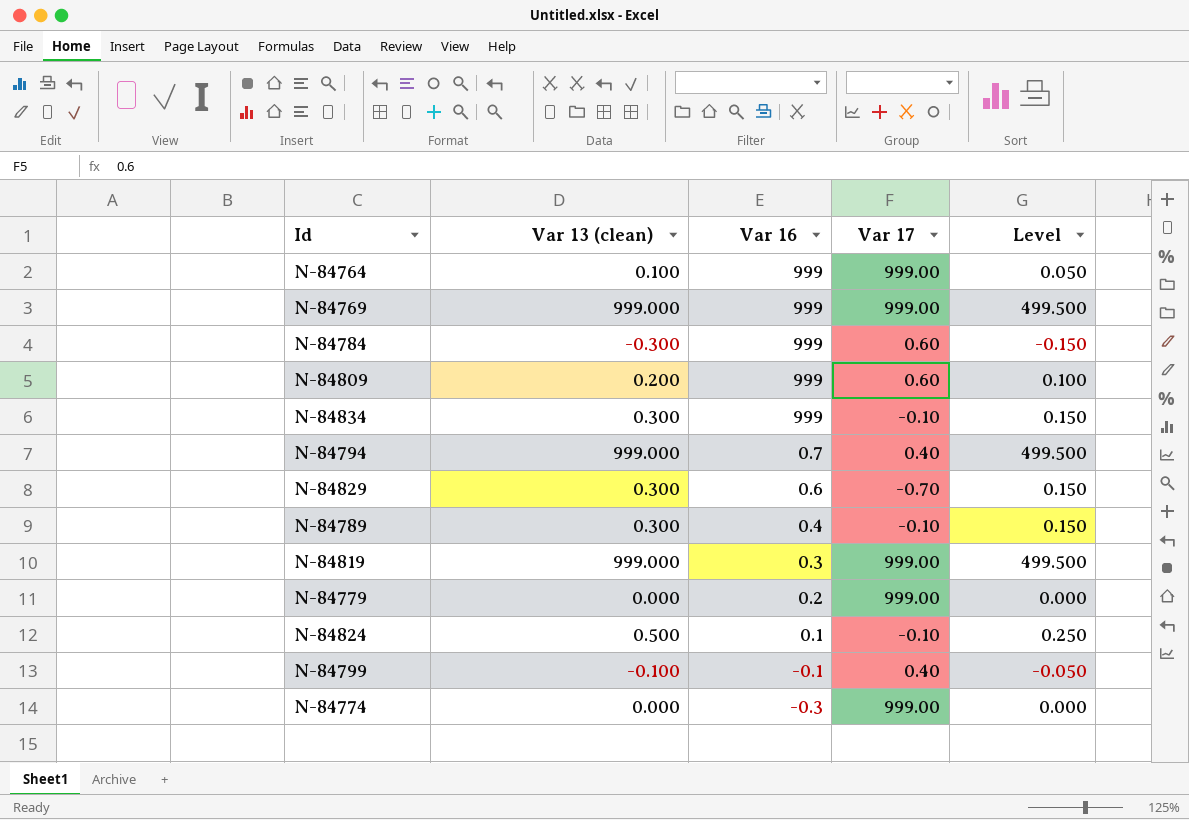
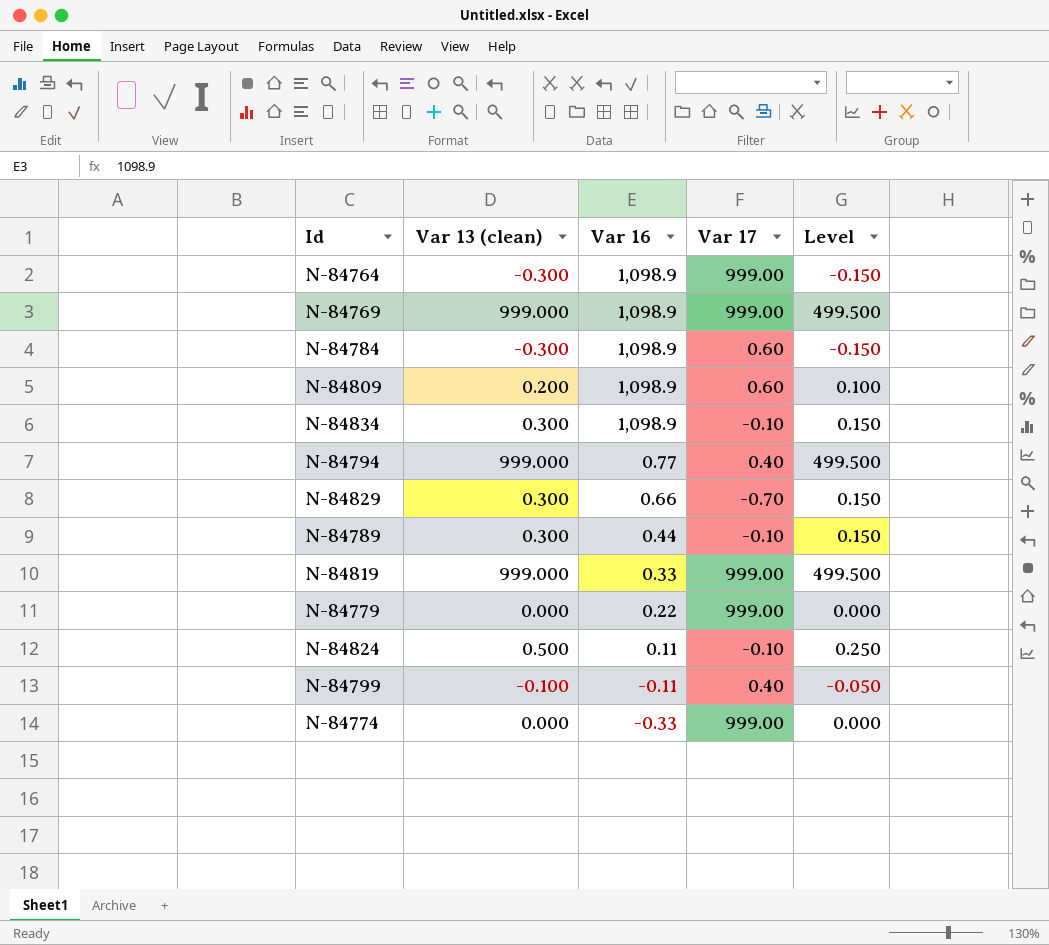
N-84764 | Var 13 (clean): 0.100 -> -0.300
N-84764 | Var 16: 999 -> 1,098.9
N-84764 | Level: 0.050 -> -0.150
N-84769 | Var 16: 999 -> 1,098.9
N-84784 | Var 16: 999 -> 1,098.9
N-84809 | Var 16: 999 -> 1,098.9
N-84834 | Var 16: 999 -> 1,098.9
N-84794 | Var 16: 0.7 -> 0.77
N-84829 | Var 16: 0.6 -> 0.66
N-84789 | Var 16: 0.4 -> 0.44
N-84819 | Var 16: 0.3 -> 0.33
N-84779 | Var 16: 0.2 -> 0.22
N-84824 | Var 16: 0.1 -> 0.11
N-84799 | Var 16: -0.1 -> -0.11
N-84774 | Var 16: -0.3 -> -0.33

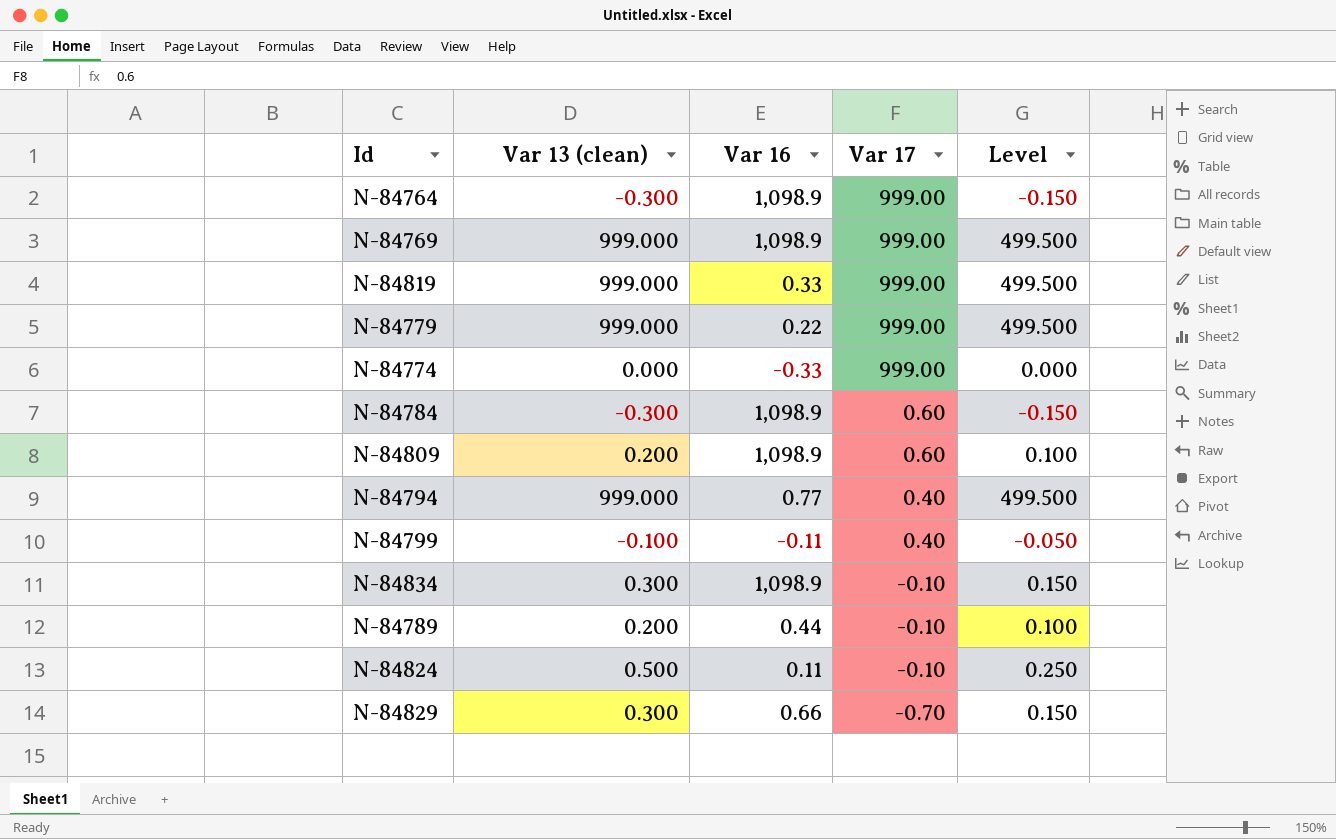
row order: Var 16 descending -> Var 17 descending
N-84779 | Var 13 (clean): 0.000 -> 999.000
N-84779 | Level: 0.000 -> 499.500
N-84789 | Var 13 (clean): 0.300 -> 0.200
N-84789 | Level: 0.150 -> 0.100

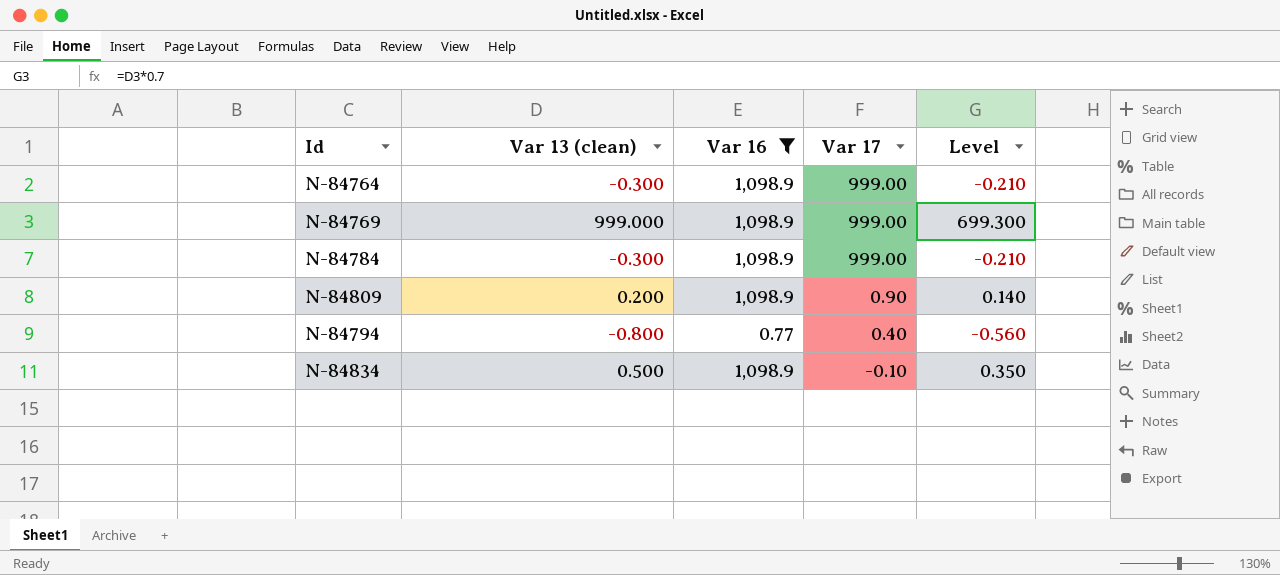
filter: none -> Var 16 >= 0.77
column Level | formula: [Var 13 (clean)] * 0.5 -> [Var 13 (clean)] * 0.7
N-84784 | Var 17: 0.60 -> 999.00
N-84809 | Var 17: 0.60 -> 0.90
N-84794 | Var 13 (clean): 999.000 -> -0.800
N-84834 | Var 13 (clean): 0.300 -> 0.500

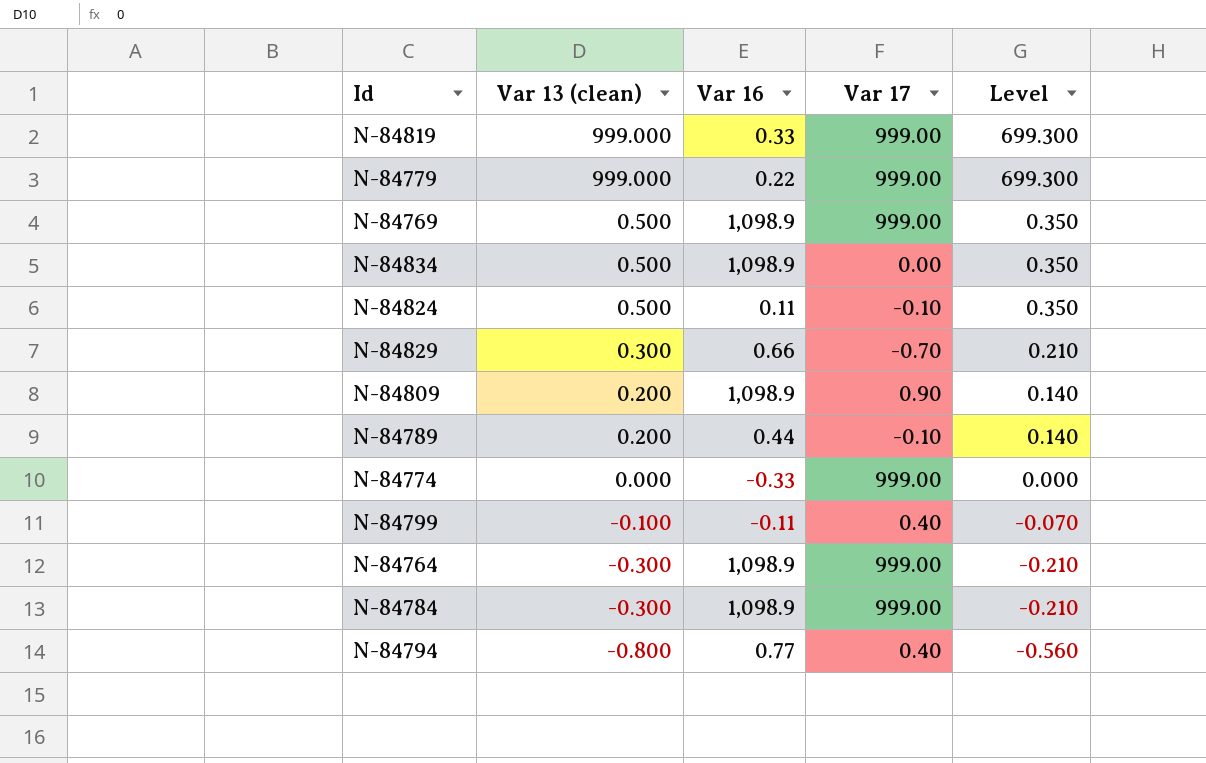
filter: Var 16 >= 0.77 -> none
row order: Var 17 descending -> Var 13 (clean) descending
N-84769 | Var 13 (clean): 999.000 -> 0.500
N-84769 | Level: 699.300 -> 0.350
N-84834 | Var 17: -0.10 -> 0.00

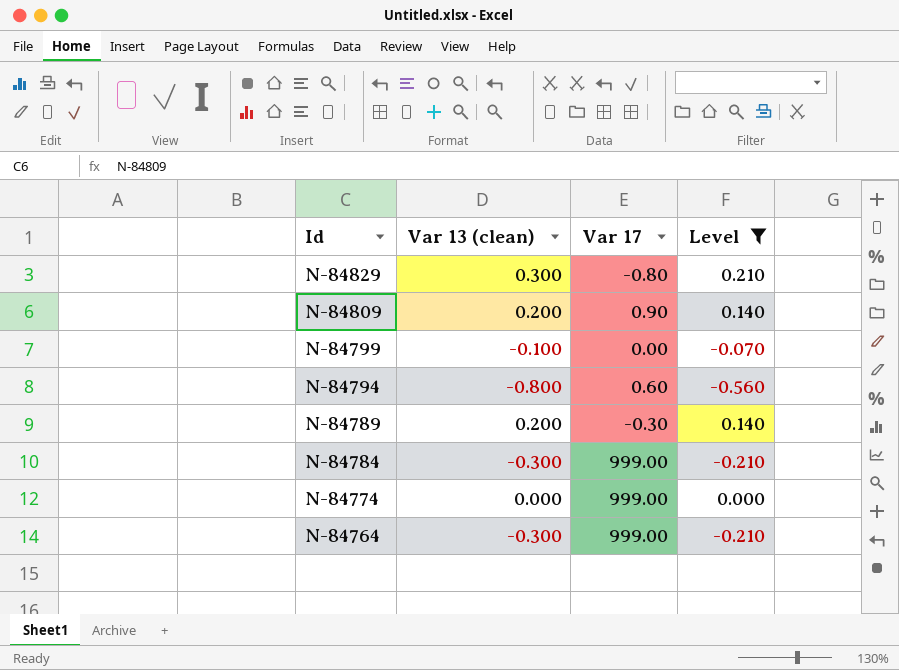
filter: none -> Level <= 0.210
row order: Var 13 (clean) descending -> Id descending
column Var 16 | position: 3 -> none
N-84829 | Var 17: -0.70 -> -0.80
N-84799 | Var 17: 0.40 -> 0.00
N-84794 | Var 17: 0.40 -> 0.60
N-84789 | Var 17: -0.10 -> -0.30

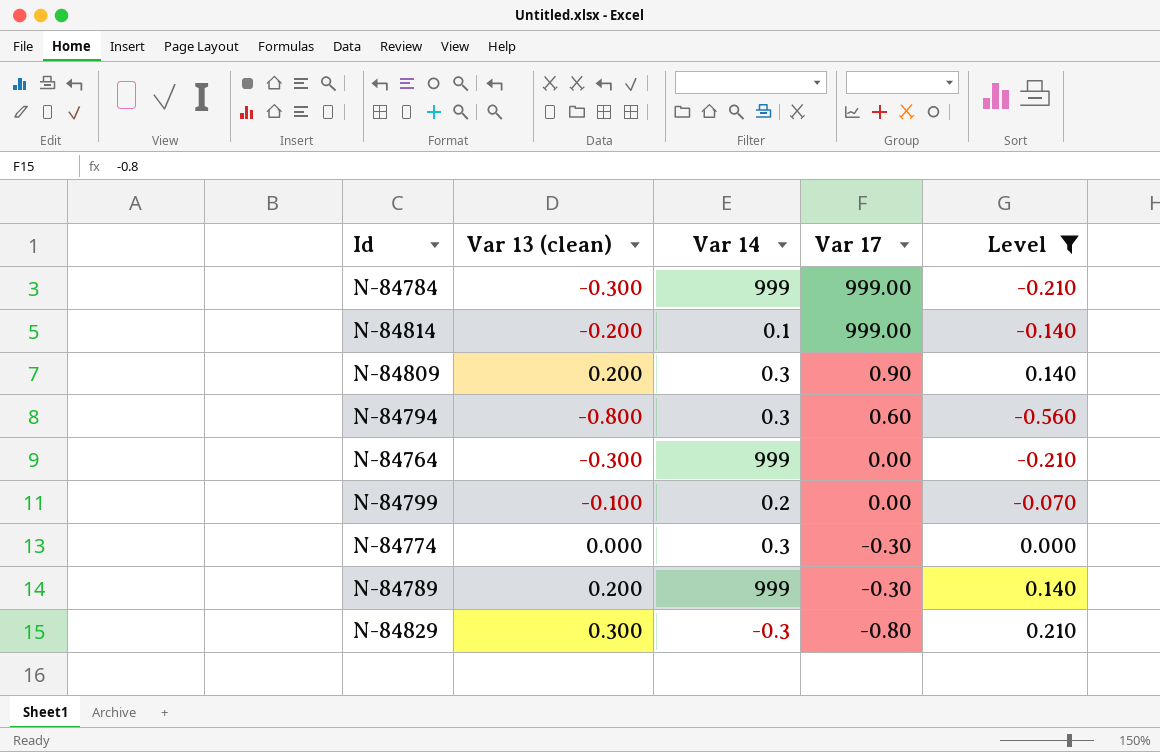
row order: Id descending -> Var 17 descending
column Var 14 | position: none -> 3
row N-84814: none -> -0.200 | 0.1 | 999.00 | -0.140
N-84764 | Var 17: 999.00 -> 0.00
N-84774 | Var 17: 999.00 -> -0.30

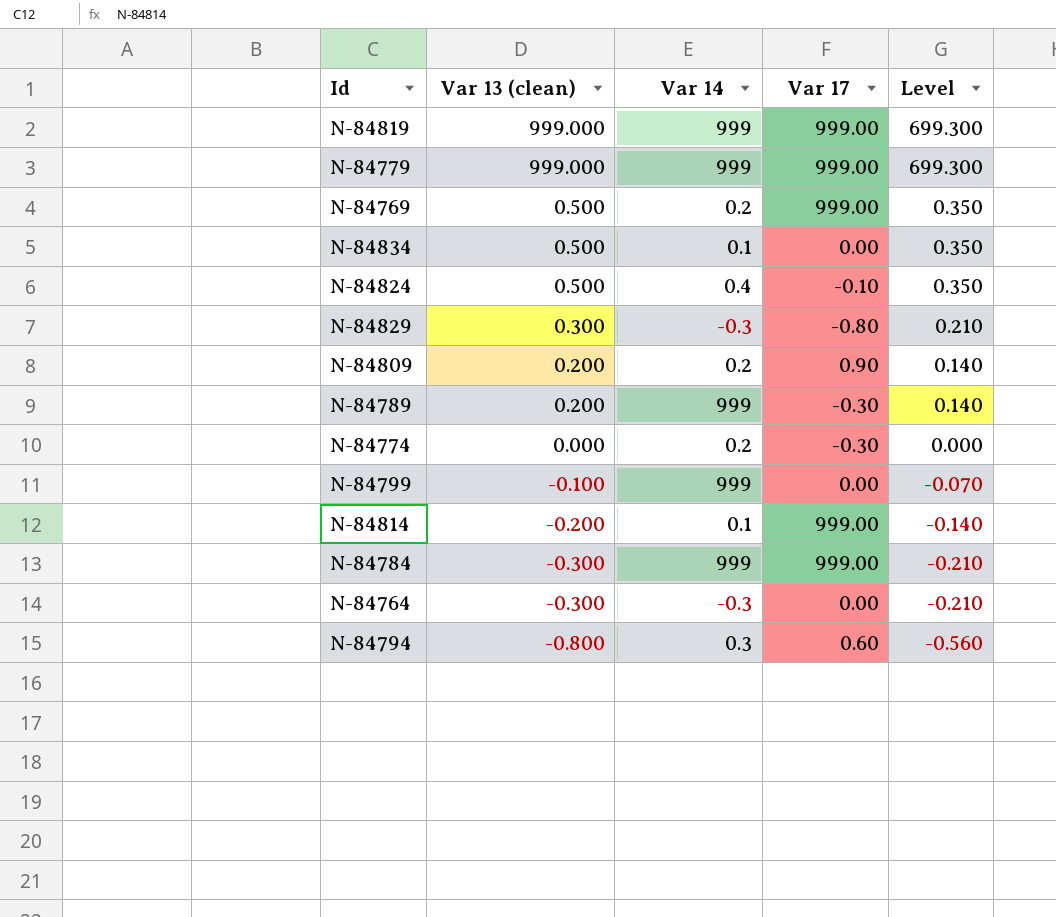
filter: Level <= 0.210 -> none
row order: Var 17 descending -> Var 13 (clean) descending
N-84809 | Var 14: 0.3 -> 0.2
N-84774 | Var 14: 0.3 -> 0.2
N-84799 | Var 14: 0.2 -> 999
N-84764 | Var 14: 999 -> -0.3

